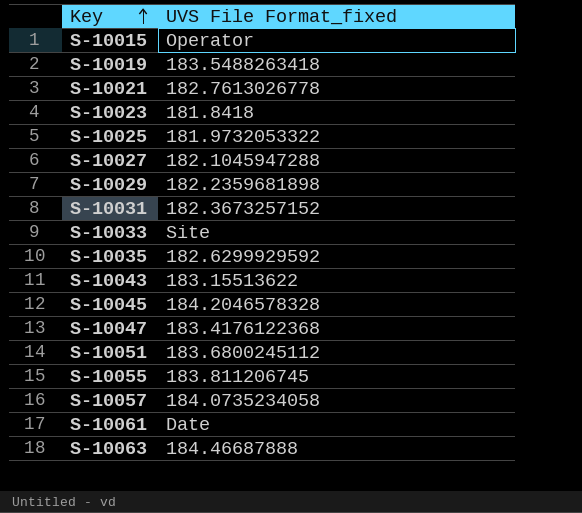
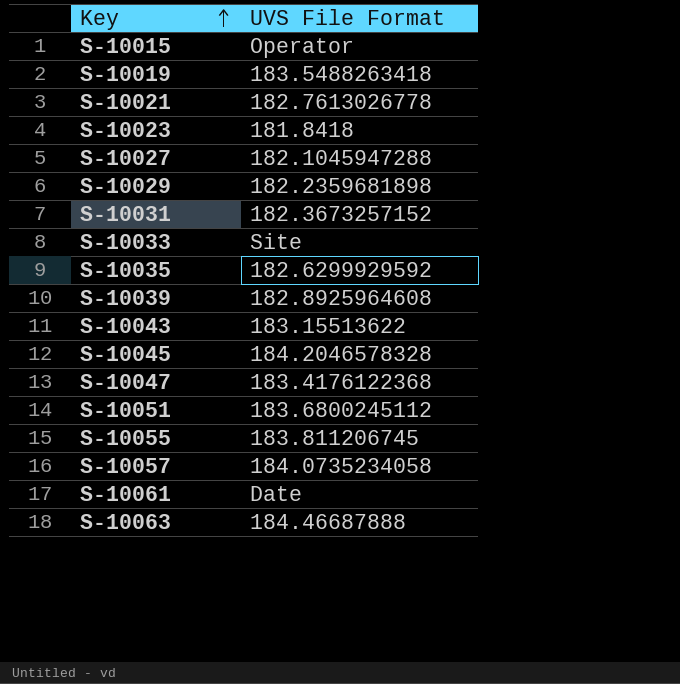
column name: UVS File Format_fixed -> UVS File Format
row S-10025: 181.9732053322 -> none
row S-10039: none -> 182.8925964608

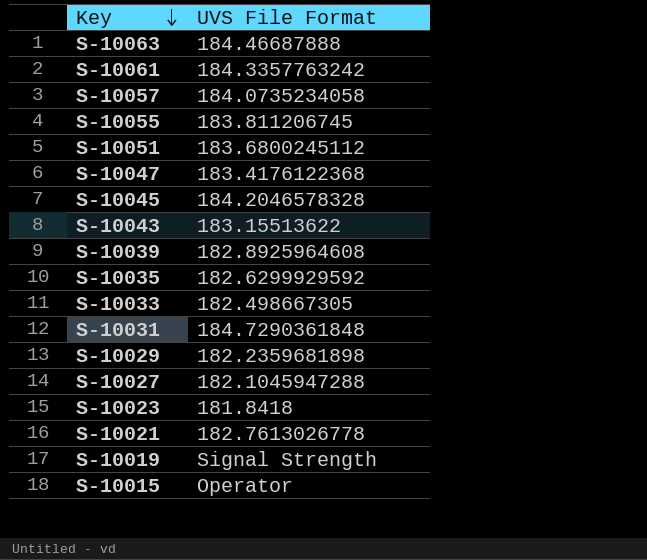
row order: Key ascending -> Key descending
S-10061 | UVS File Format: Date -> 184.3357763242
S-10033 | UVS File Format: Site -> 182.498667305
S-10031 | UVS File Format: 182.3673257152 -> 184.7290361848
S-10019 | UVS File Format: 183.5488263418 -> Signal Strength

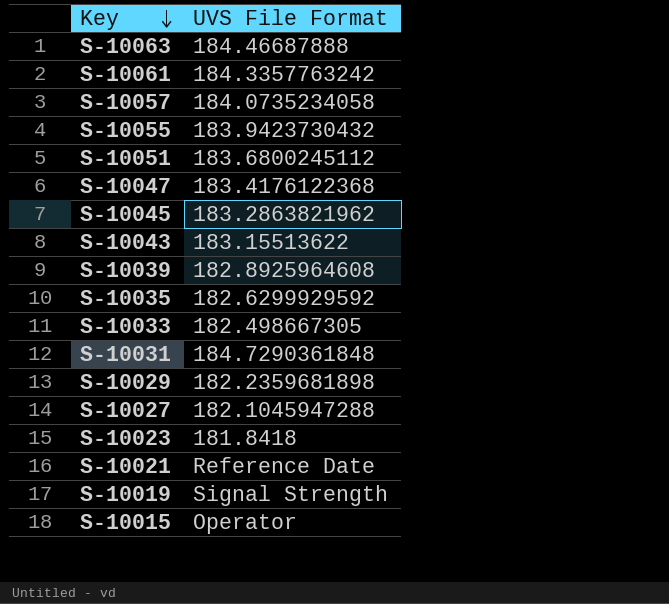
S-10055 | UVS File Format: 183.811206745 -> 183.9423730432
S-10045 | UVS File Format: 184.2046578328 -> 183.2863821962
S-10021 | UVS File Format: 182.7613026778 -> Reference Date

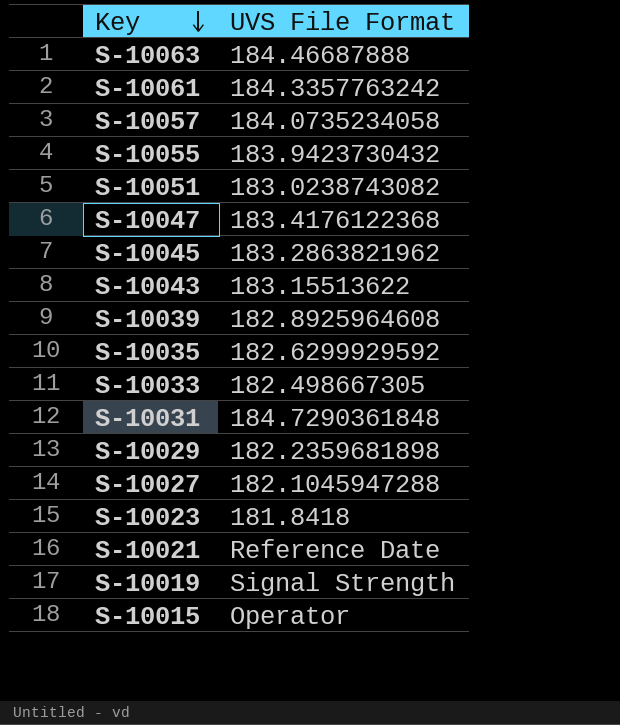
S-10051 | UVS File Format: 183.6800245112 -> 183.0238743082

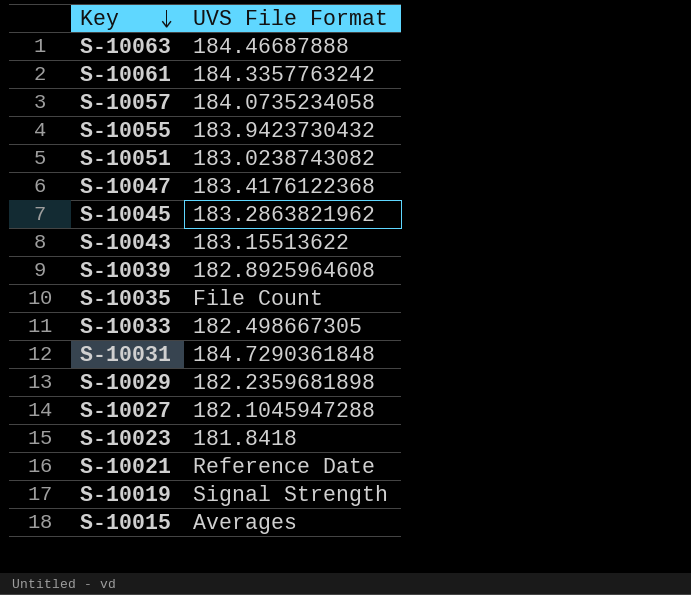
S-10035 | UVS File Format: 182.6299929592 -> File Count
S-10015 | UVS File Format: Operator -> Averages

